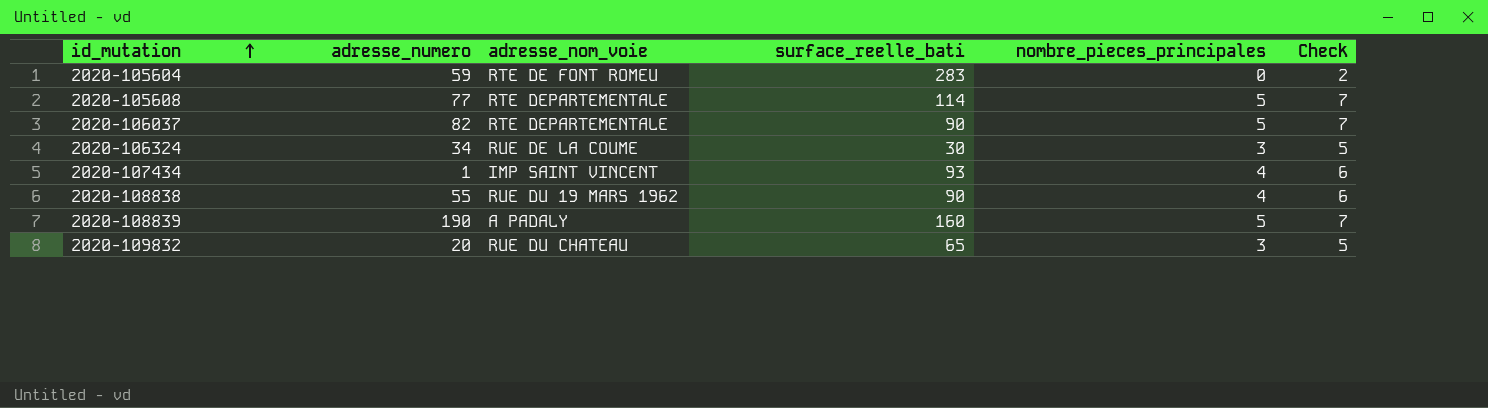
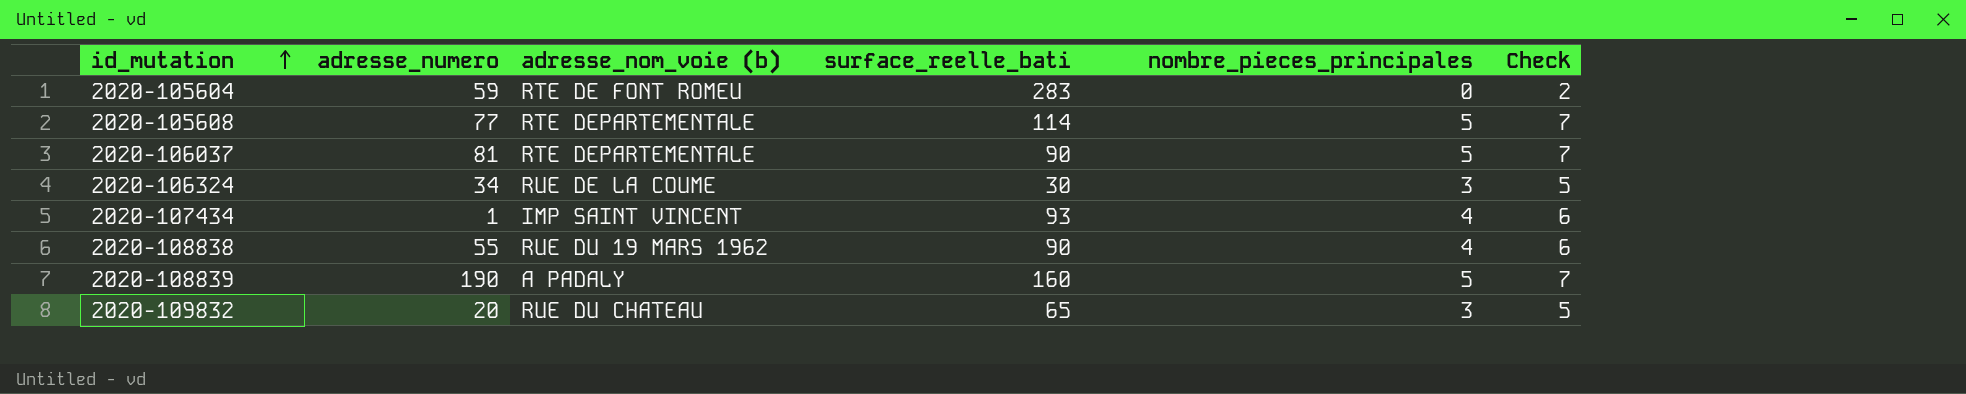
column name: adresse_nom_voie -> adresse_nom_voie (b)
2020-106037 | adresse_numero: 82 -> 81

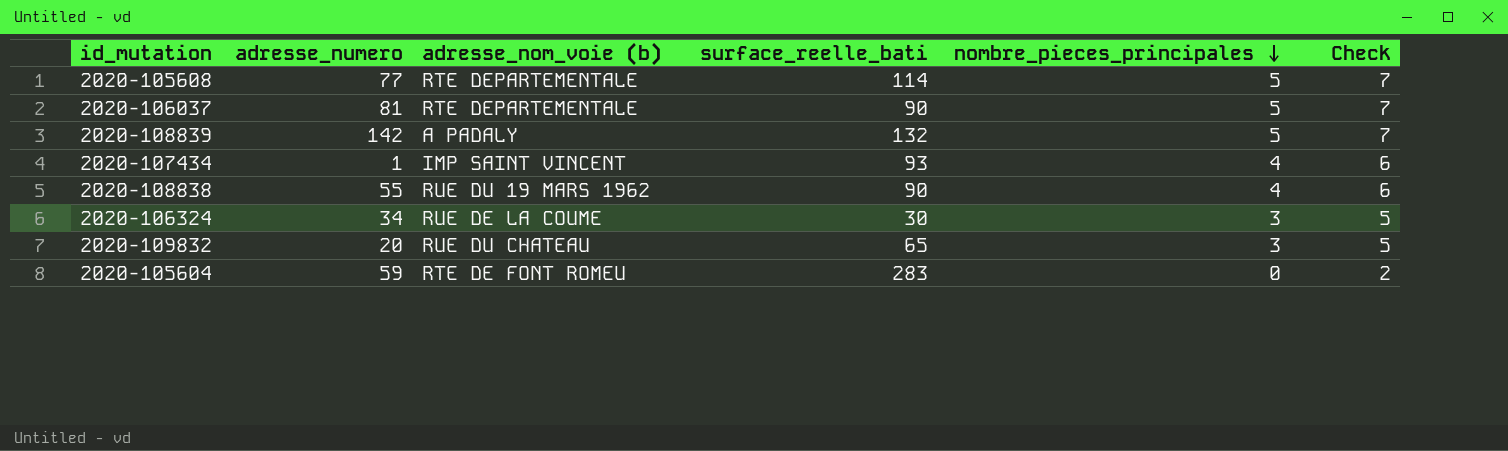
row order: id_mutation ascending -> nombre_pieces_principales descending
2020-108839 | adresse_numero: 190 -> 142
2020-108839 | surface_reelle_bati: 160 -> 132

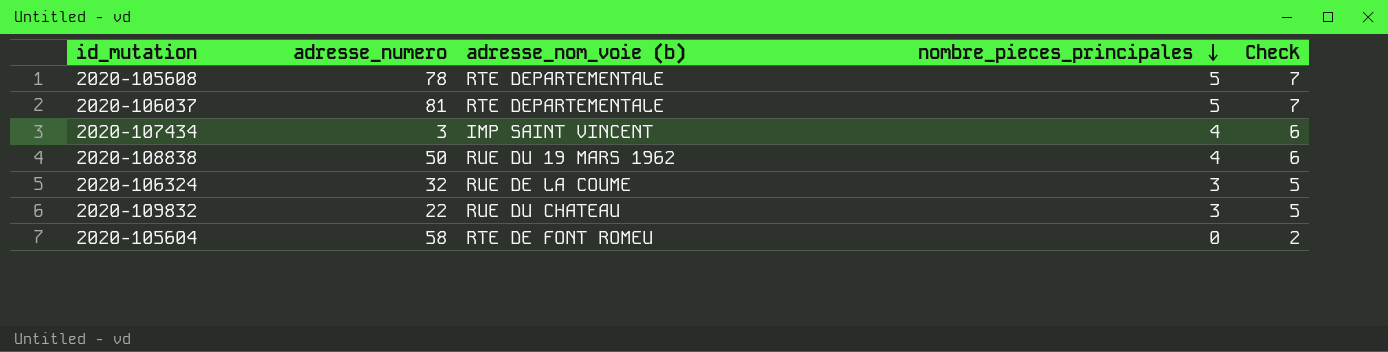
column surface_reelle_bati | position: 4 -> none
row 2020-108839: 142 | A PADALY | 132 | 5 | 7 -> none
2020-105608 | adresse_numero: 77 -> 78
2020-107434 | adresse_numero: 1 -> 3
2020-108838 | adresse_numero: 55 -> 50
2020-106324 | adresse_numero: 34 -> 32
2020-109832 | adresse_numero: 20 -> 22
2020-105604 | adresse_numero: 59 -> 58

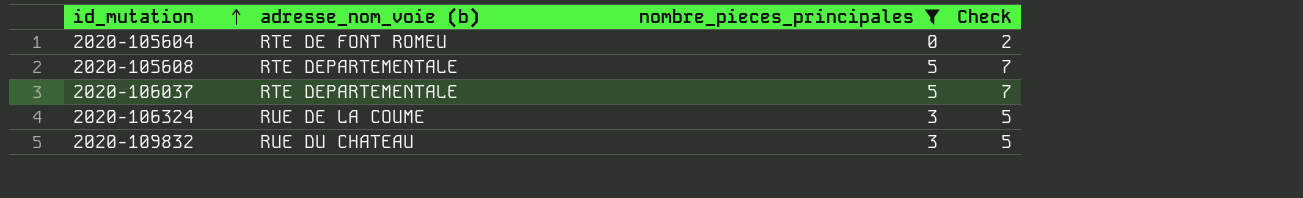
filter: none -> nombre_pieces_principales != 4
row order: nombre_pieces_principales descending -> id_mutation ascending
column adresse_numero | position: 2 -> none

